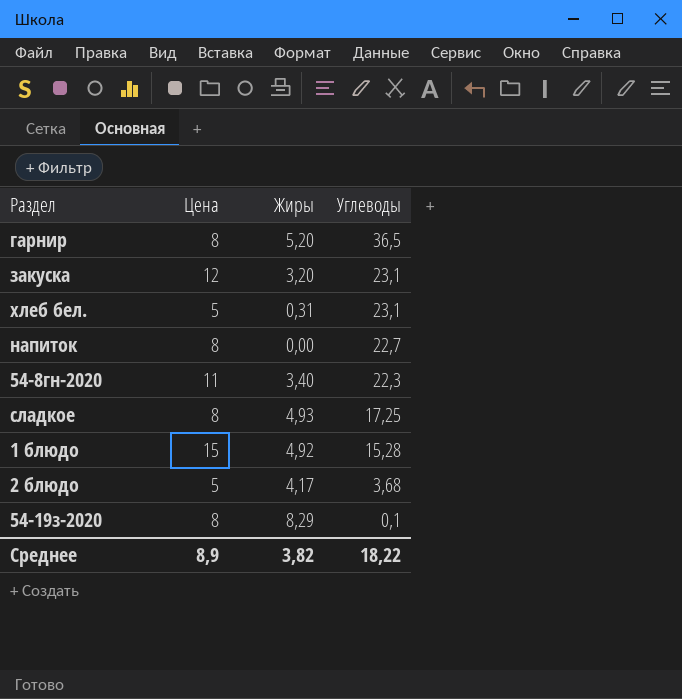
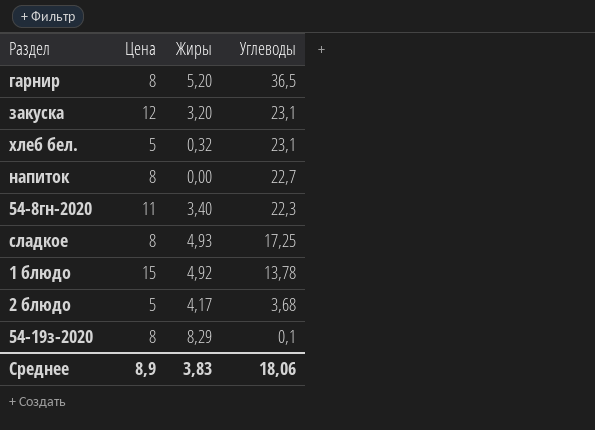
хлеб бел. | Жиры: 0,31 -> 0,32
1 блюдо | Углеводы: 15,28 -> 13,78
Среднее | Жиры: 3,82 -> 3,83
Среднее | Углеводы: 18,22 -> 18,06

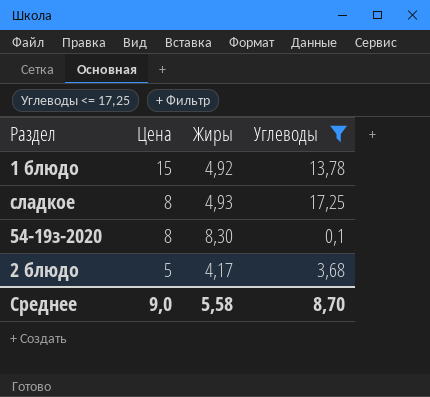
filter: none -> Углеводы <= 17,25
row order: Углеводы descending -> Цена descending
54-19з-2020 | Жиры: 8,29 -> 8,30
Среднее | Цена: 8,9 -> 9,0
Среднее | Жиры: 3,83 -> 5,58
Среднее | Углеводы: 18,06 -> 8,70

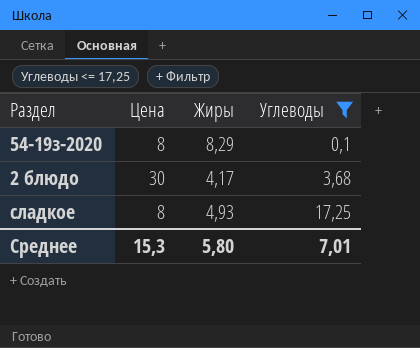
row order: Цена descending -> Углеводы ascending
row 1 блюдо: 15 | 4,92 | 13,78 -> none
54-19з-2020 | Жиры: 8,30 -> 8,29
2 блюдо | Цена: 5 -> 30
Среднее | Цена: 9,0 -> 15,3
Среднее | Жиры: 5,58 -> 5,80
Среднее | Углеводы: 8,70 -> 7,01

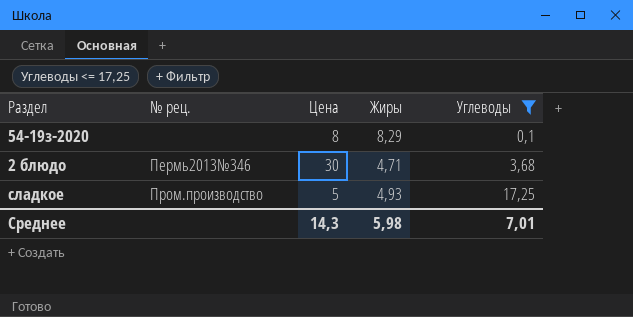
column № рец. | position: none -> 2
2 блюдо | Жиры: 4,17 -> 4,71
сладкое | Цена: 8 -> 5
Среднее | Цена: 15,3 -> 14,3
Среднее | Жиры: 5,80 -> 5,98

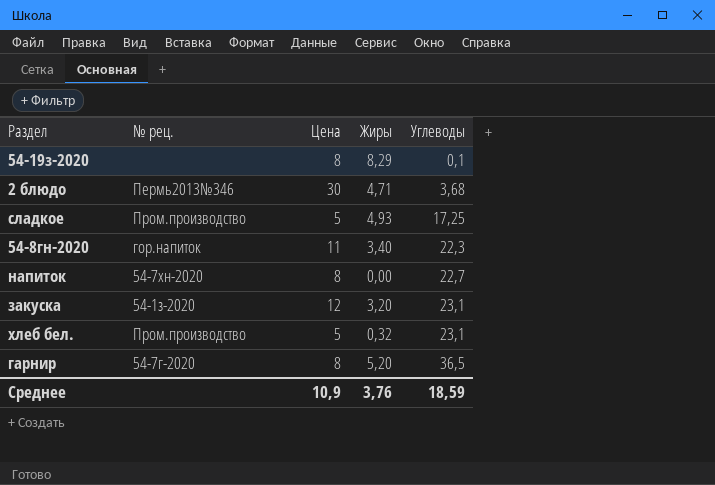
filter: Углеводы <= 17,25 -> none
Среднее | Цена: 14,3 -> 10,9
Среднее | Жиры: 5,98 -> 3,76
Среднее | Углеводы: 7,01 -> 18,59

